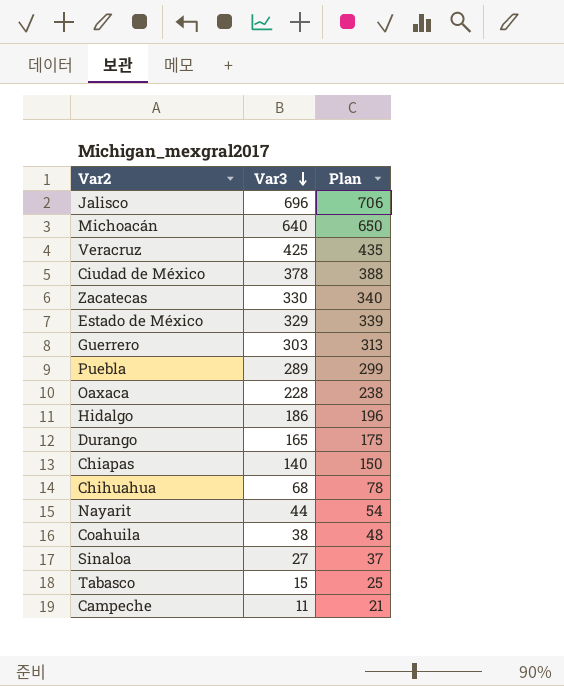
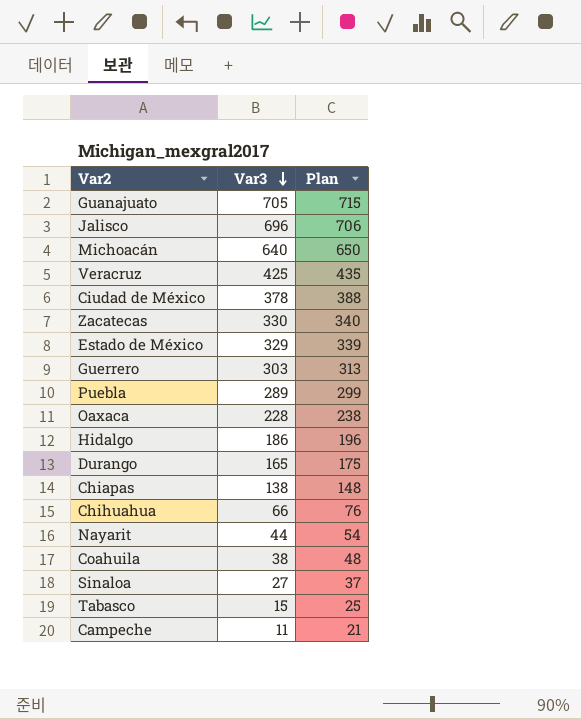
row Guanajuato: none -> 705 | 715
Chiapas | Var3: 140 -> 138
Chiapas | Plan: 150 -> 148
Chihuahua | Var3: 68 -> 66
Chihuahua | Plan: 78 -> 76

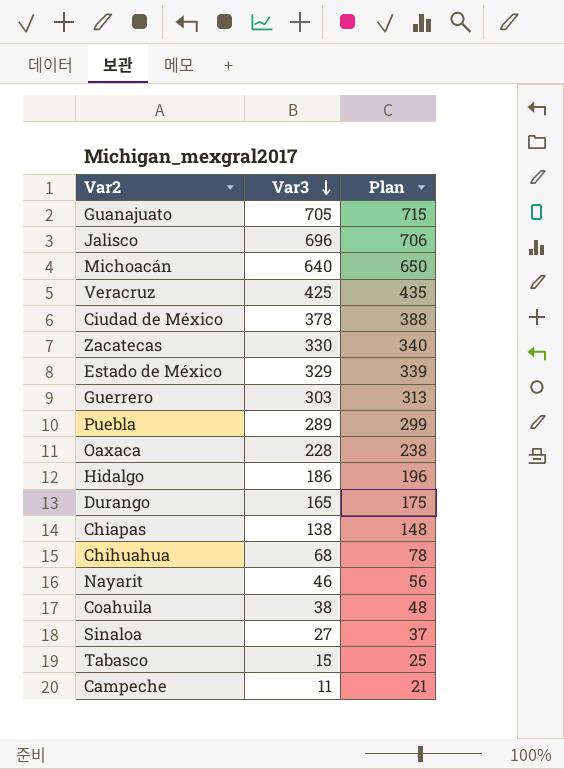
Chihuahua | Var3: 66 -> 68
Chihuahua | Plan: 76 -> 78
Nayarit | Var3: 44 -> 46
Nayarit | Plan: 54 -> 56

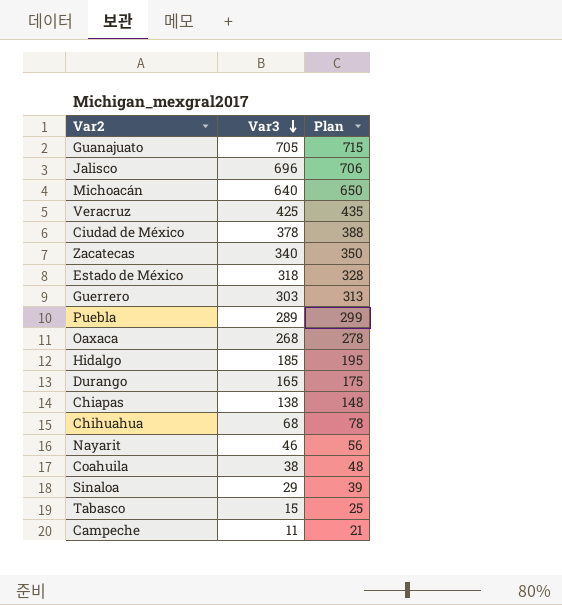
Zacatecas | Var3: 330 -> 340
Zacatecas | Plan: 340 -> 350
Estado de México | Var3: 329 -> 318
Estado de México | Plan: 339 -> 328
Oaxaca | Var3: 228 -> 268
Oaxaca | Plan: 238 -> 278
Hidalgo | Var3: 186 -> 185
Hidalgo | Plan: 196 -> 195
Sinaloa | Var3: 27 -> 29
Sinaloa | Plan: 37 -> 39

